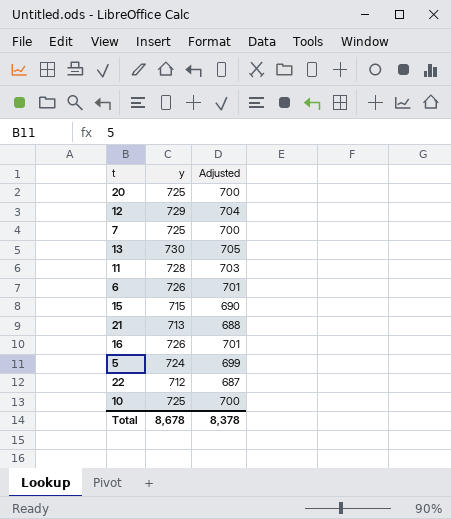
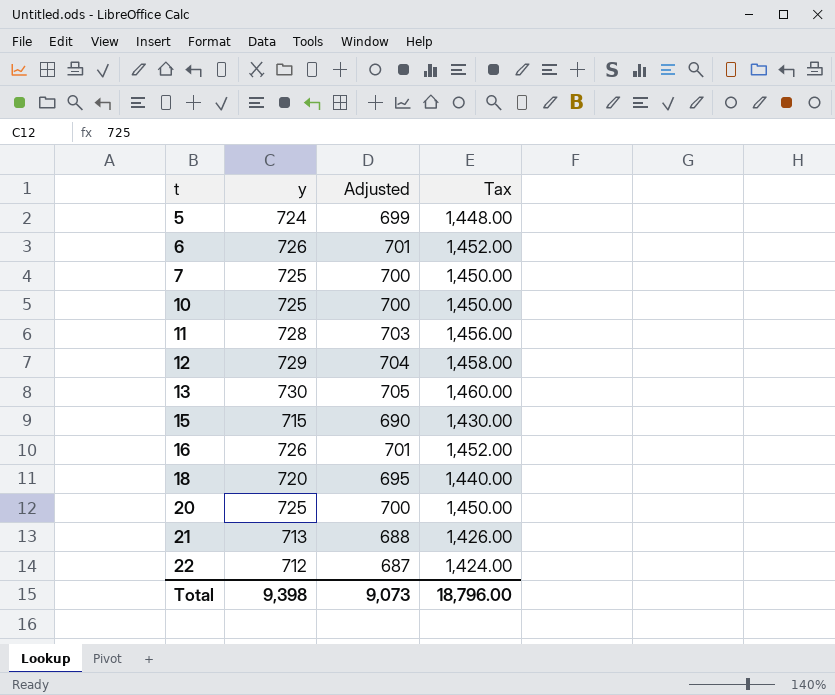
row order: none -> t ascending
column Tax | formula: none -> [y] * 2
row 18: none -> 720 | 695 | 1,440.00
Total | y: 8,678 -> 9,398
Total | Adjusted: 8,378 -> 9,073

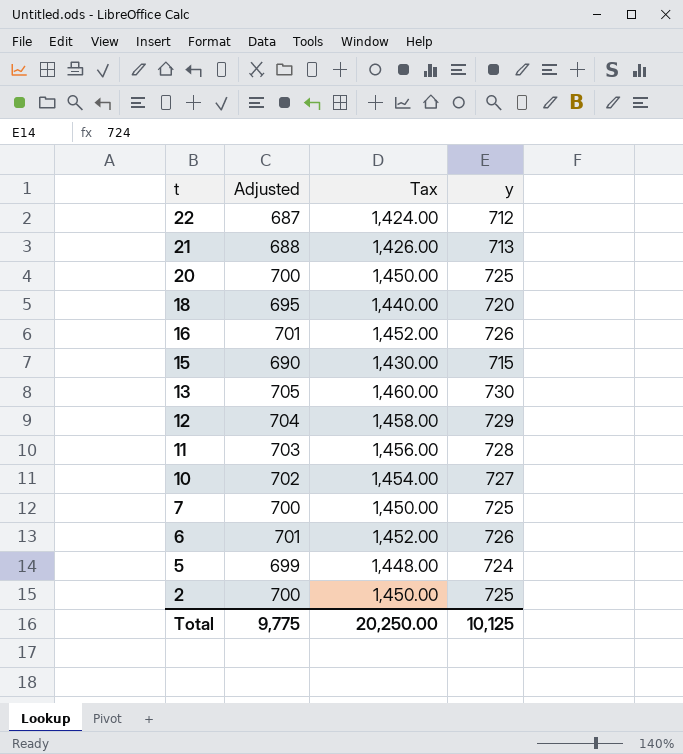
row order: t ascending -> t descending
column y | position: 2 -> 4
10 | Adjusted: 700 -> 702
10 | Tax: 1,450.00 -> 1,454.00
10 | y: 725 -> 727
row 2: none -> 700 | 1,450.00 | 725
Total | Adjusted: 9,073 -> 9,775
Total | Tax: 18,796.00 -> 20,250.00
Total | y: 9,398 -> 10,125

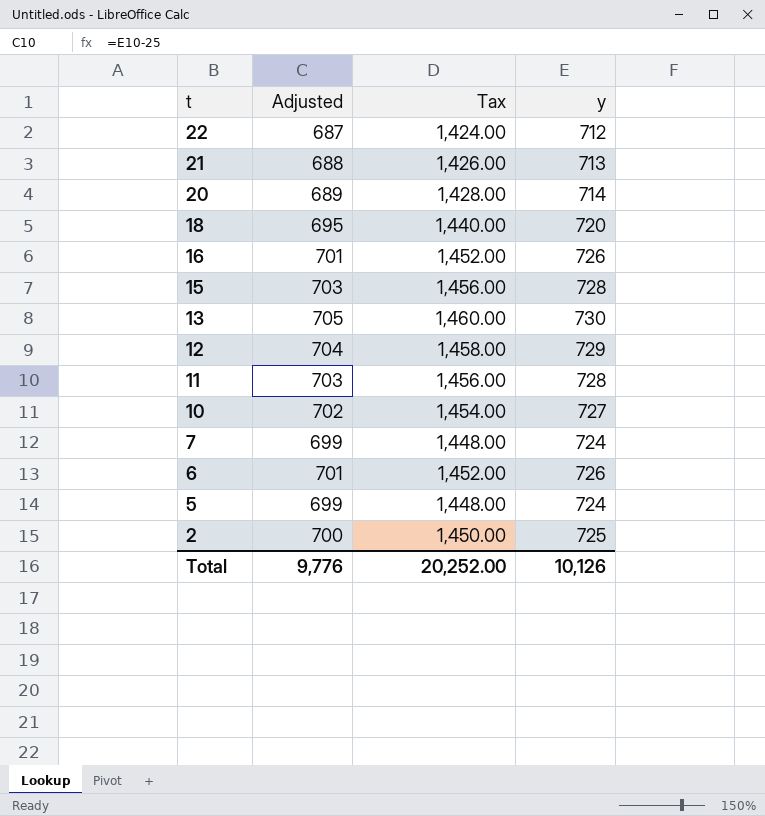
20 | Adjusted: 700 -> 689
20 | Tax: 1,450.00 -> 1,428.00
20 | y: 725 -> 714
15 | Adjusted: 690 -> 703
15 | Tax: 1,430.00 -> 1,456.00
15 | y: 715 -> 728
7 | Adjusted: 700 -> 699
7 | Tax: 1,450.00 -> 1,448.00
7 | y: 725 -> 724
Total | Adjusted: 9,775 -> 9,776
Total | Tax: 20,250.00 -> 20,252.00
Total | y: 10,125 -> 10,126

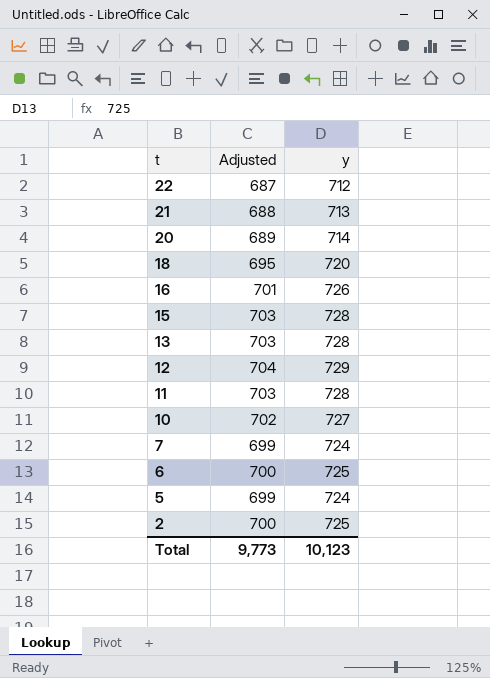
column Tax | formula: [y] * 2 -> none
13 | Adjusted: 705 -> 703
13 | y: 730 -> 728
6 | Adjusted: 701 -> 700
6 | y: 726 -> 725
Total | Adjusted: 9,776 -> 9,773
Total | y: 10,126 -> 10,123

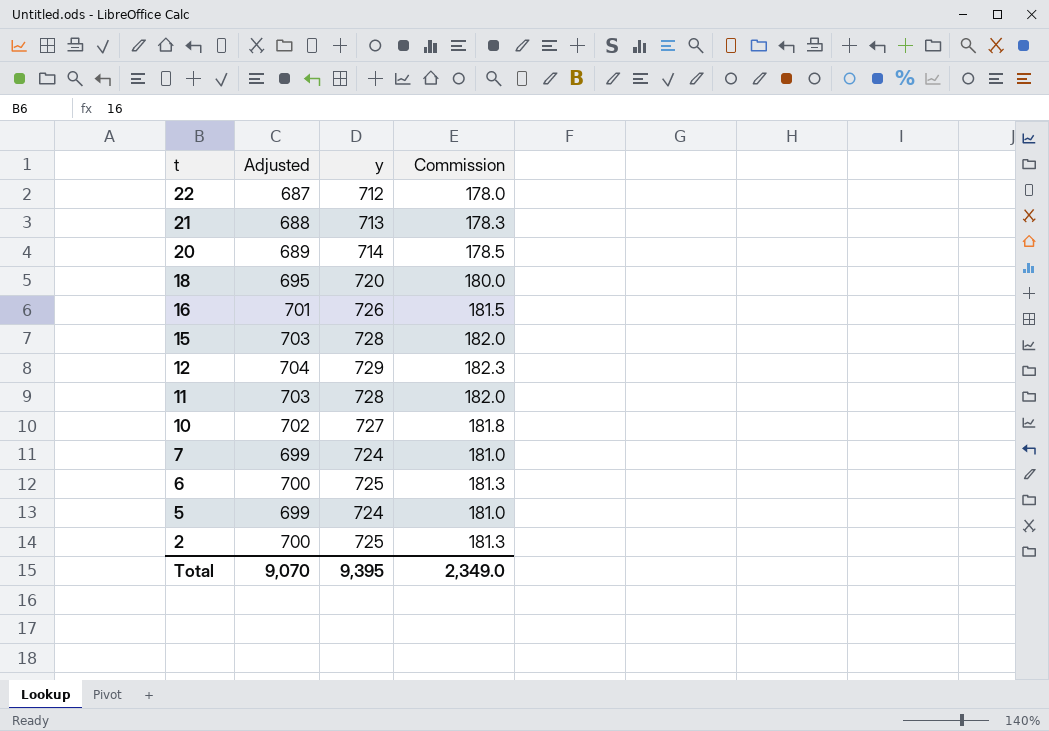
column Commission | formula: none -> [y] * 0.25
row 13: 703 | 728 -> none
Total | Adjusted: 9,773 -> 9,070
Total | y: 10,123 -> 9,395

